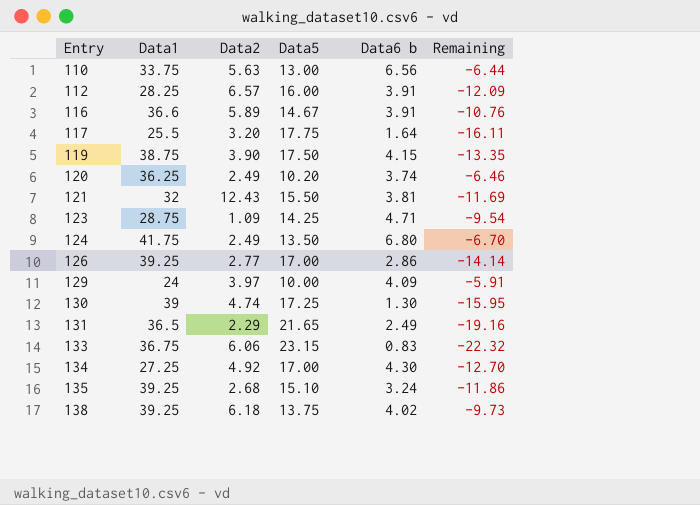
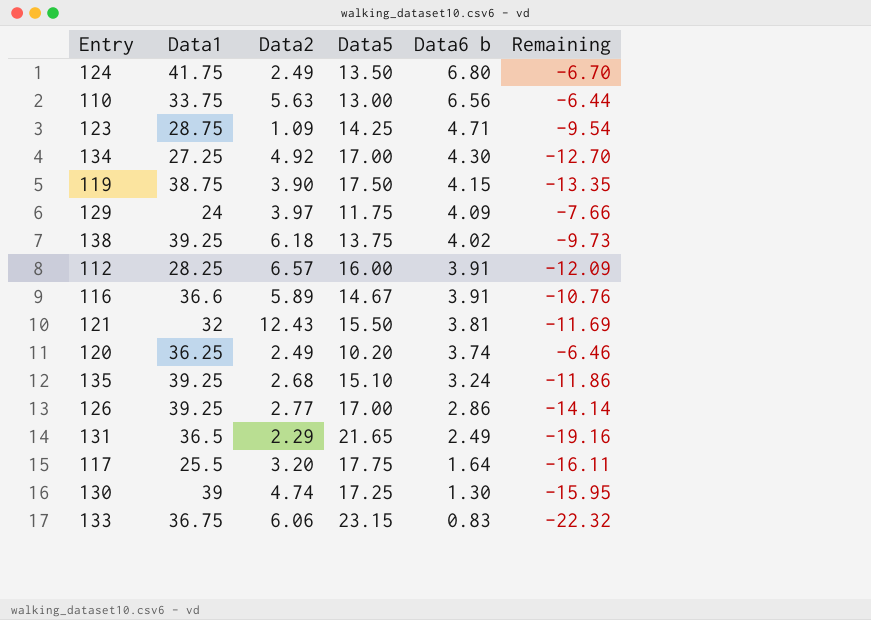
row order: Entry ascending -> Data6 b descending
129 | Data5: 10.00 -> 11.75
129 | Remaining: -5.91 -> -7.66

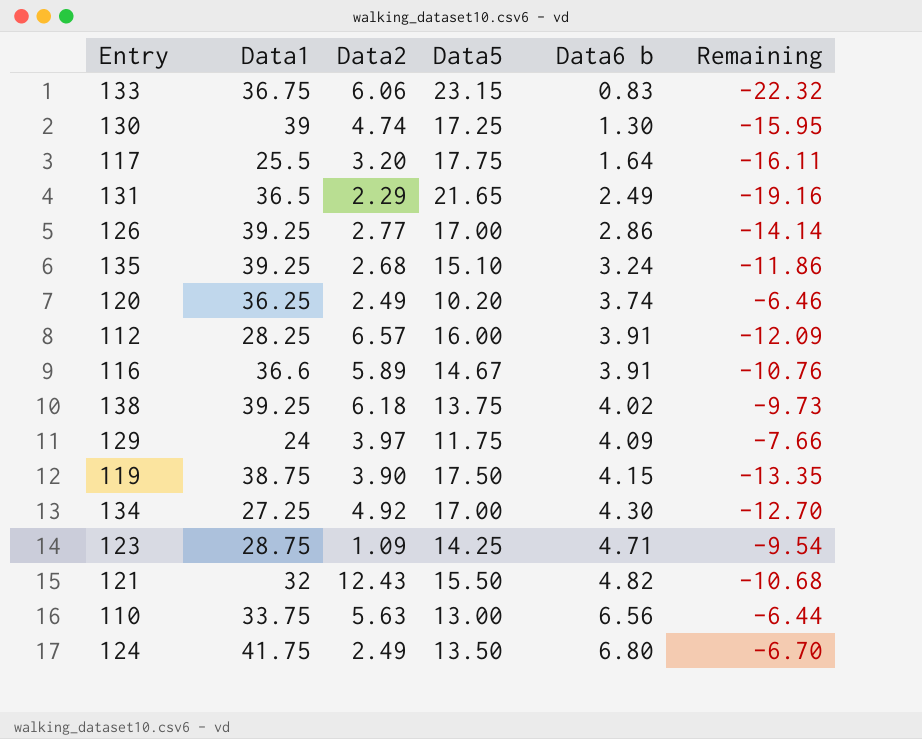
row order: Data6 b descending -> Data6 b ascending
121 | Data6 b: 3.81 -> 4.82
121 | Remaining: -11.69 -> -10.68

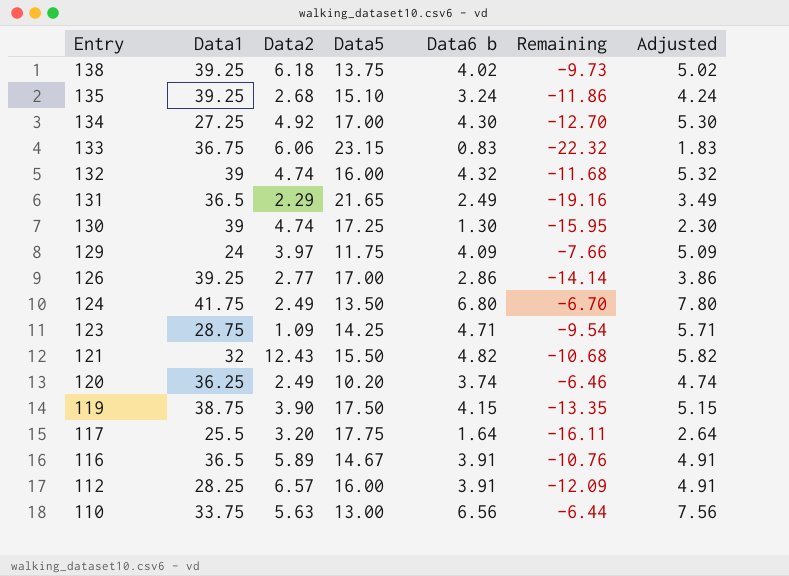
row order: Data6 b ascending -> Entry descending
column Adjusted | formula: none -> [Data6 b] + 1
row 132: none -> 39 | 4.74 | 16.00 | 4.32 | -11.68 | 5.32
116 | Data1: 36.6 -> 36.5

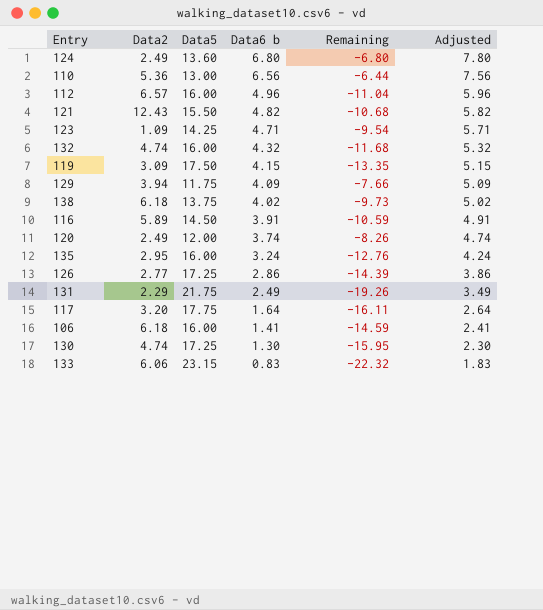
row order: Entry descending -> Data6 b descending
column Data1 | position: 2 -> none
row 134: 27.25 | 4.92 | 17.00 | 4.30 | -12.70 | 5.30 -> none
124 | Data5: 13.50 -> 13.60
124 | Remaining: -6.70 -> -6.80
110 | Data2: 5.63 -> 5.36
112 | Data6 b: 3.91 -> 4.96
112 | Remaining: -12.09 -> -11.04
112 | Adjusted: 4.91 -> 5.96
119 | Data2: 3.90 -> 3.09
129 | Data2: 3.97 -> 3.94
116 | Data5: 14.67 -> 14.50
116 | Remaining: -10.76 -> -10.59
120 | Data5: 10.20 -> 12.00
120 | Remaining: -6.46 -> -8.26
135 | Data2: 2.68 -> 2.95
135 | Data5: 15.10 -> 16.00
135 | Remaining: -11.86 -> -12.76
126 | Data5: 17.00 -> 17.25
126 | Remaining: -14.14 -> -14.39
131 | Data5: 21.65 -> 21.75
131 | Remaining: -19.16 -> -19.26
row 106: none -> 6.18 | 16.00 | 1.41 | -14.59 | 2.41

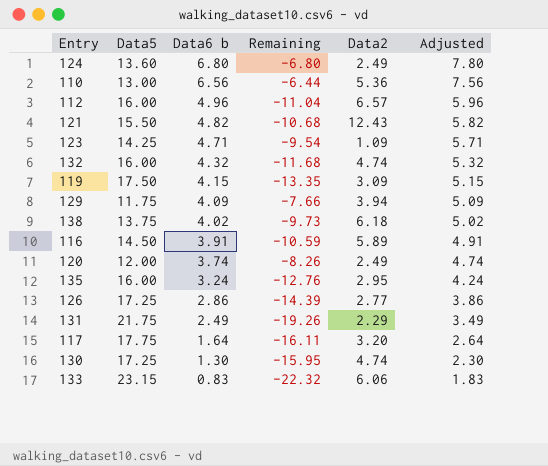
column Data2 | position: 2 -> 5
row 106: 6.18 | 16.00 | 1.41 | -14.59 | 2.41 -> none

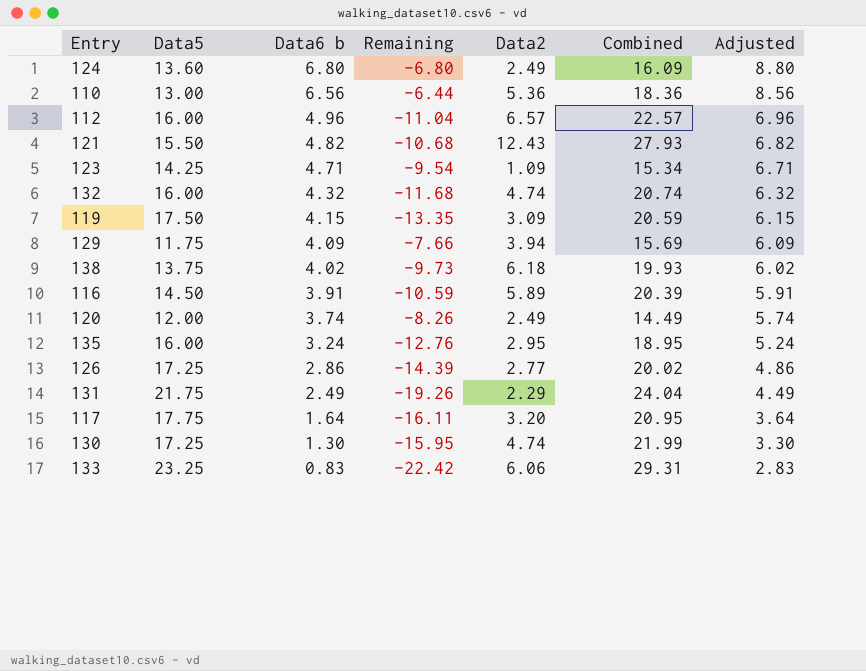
column Combined | formula: none -> [Data5] + [Data2]
column Adjusted | formula: [Data6 b] + 1 -> [Data6 b] + 2
133 | Data5: 23.15 -> 23.25
133 | Remaining: -22.32 -> -22.42

